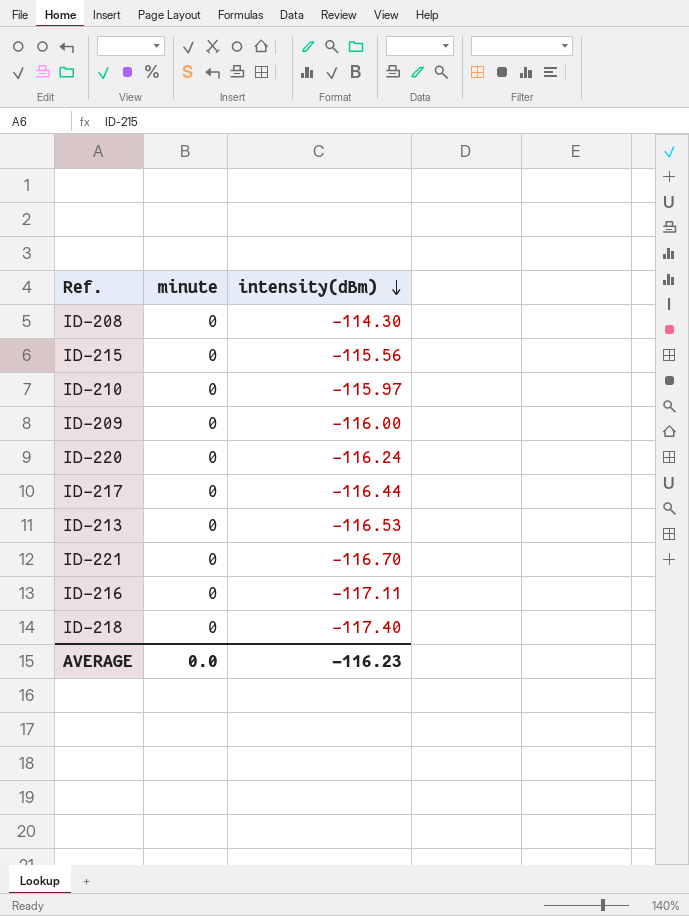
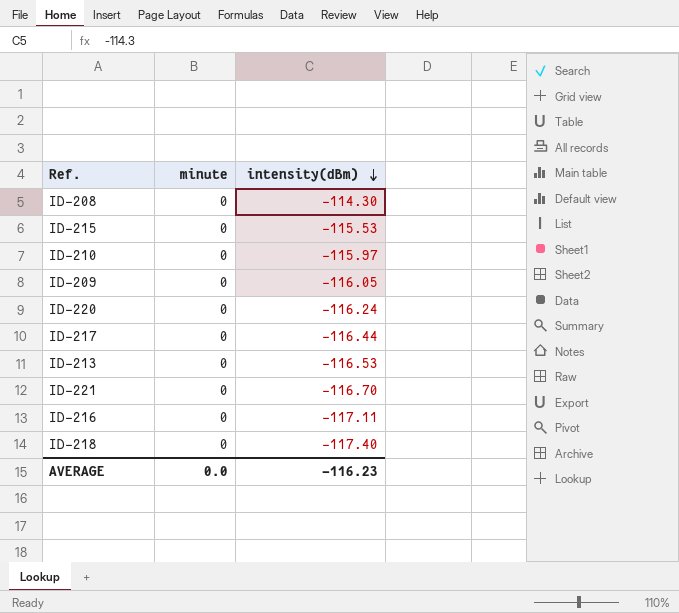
ID-215 | intensity(dBm): -115.56 -> -115.53
ID-209 | intensity(dBm): -116.00 -> -116.05

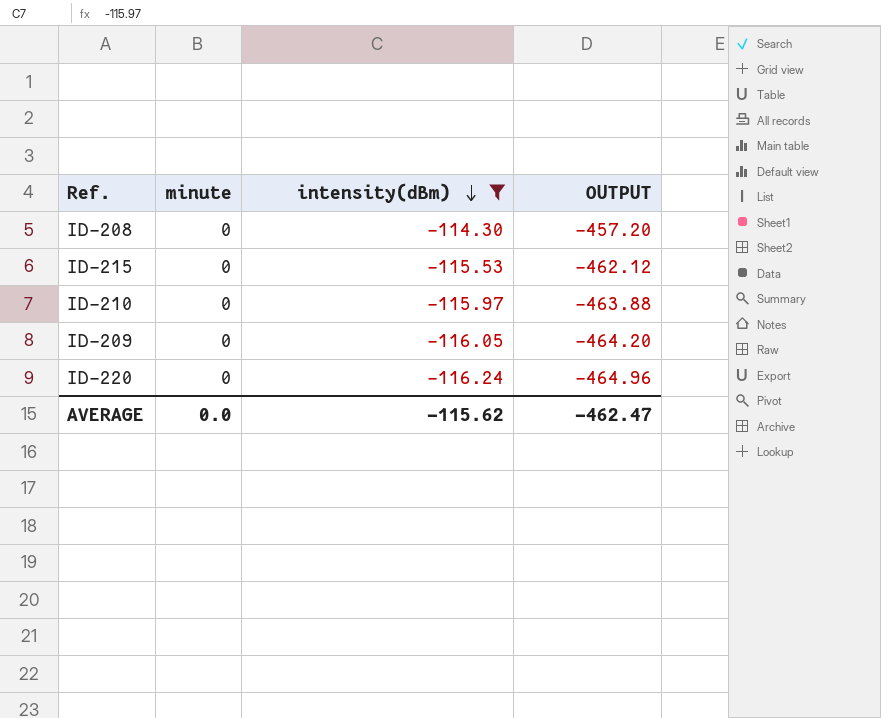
filter: none -> intensity(dBm) >= -116.24
column OUTPUT | formula: none -> [intensity(dBm)] * 4
AVERAGE | intensity(dBm): -116.23 -> -115.62

